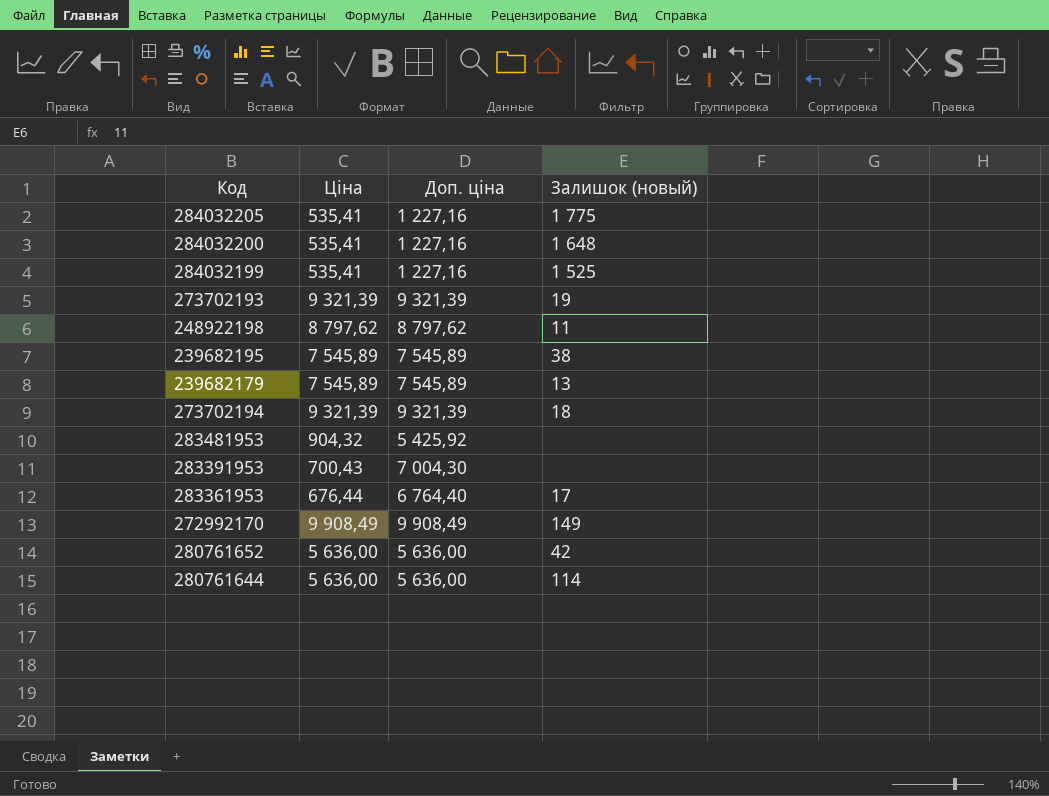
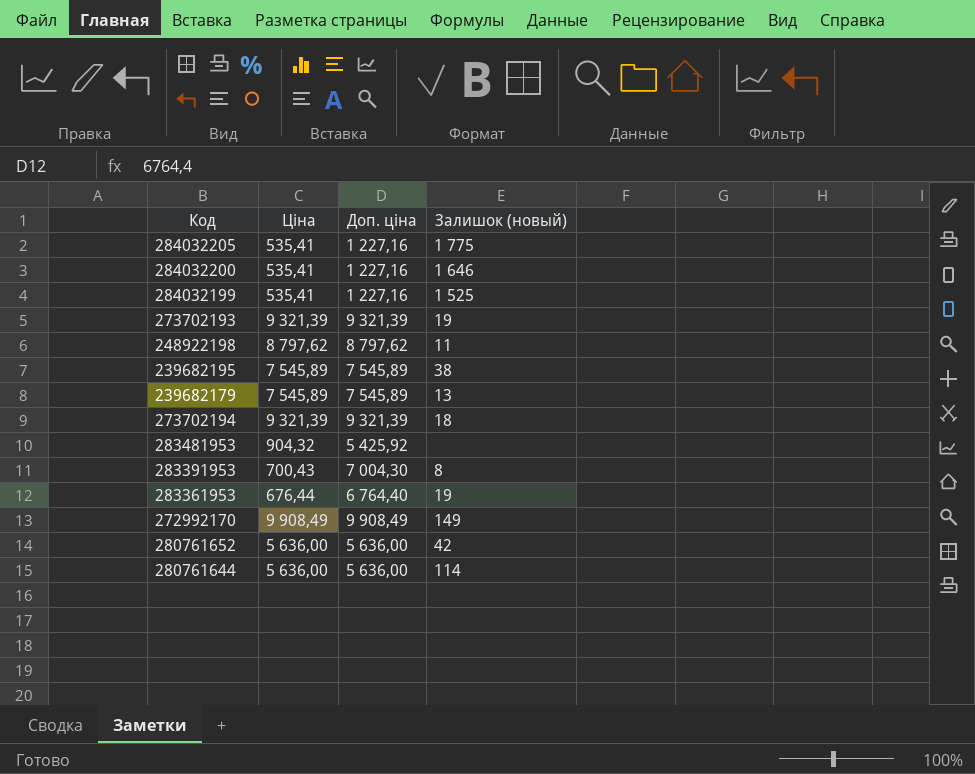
284032200 | Залишок (новый): 1 648 -> 1 646
283391953 | Залишок (новый): none -> 8
283361953 | Залишок (новый): 17 -> 19

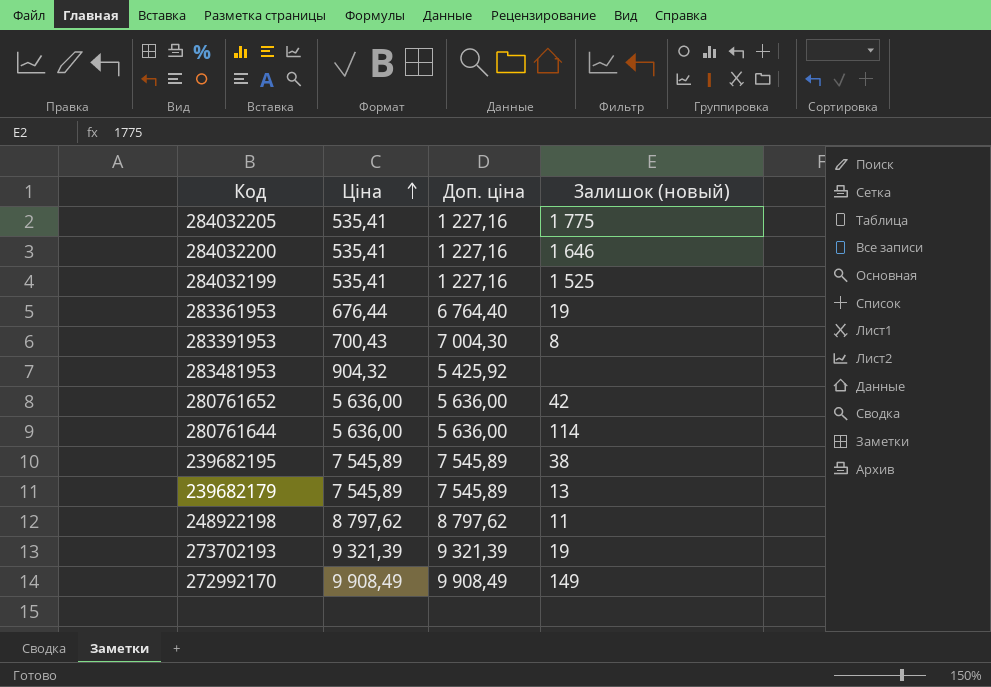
row order: none -> Ціна ascending
row 273702194: 9 321,39 | 9 321,39 | 18 -> none

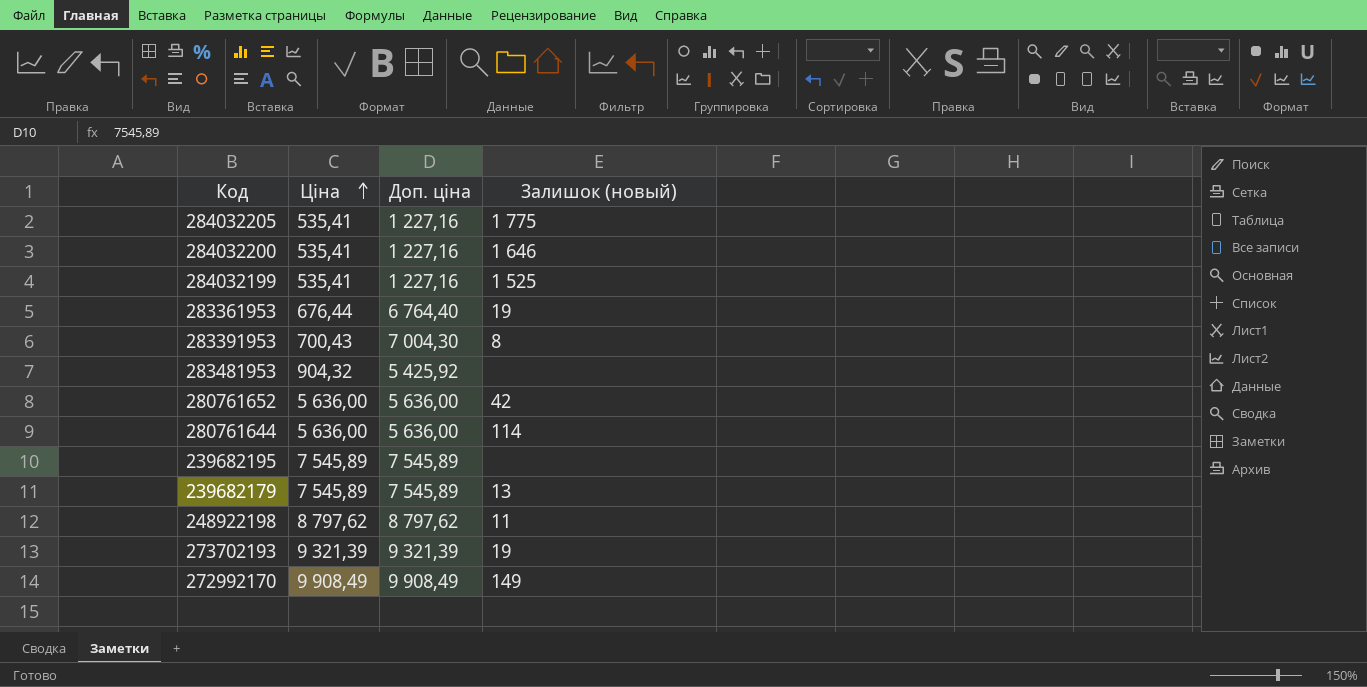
239682195 | Залишок (новый): 38 -> none

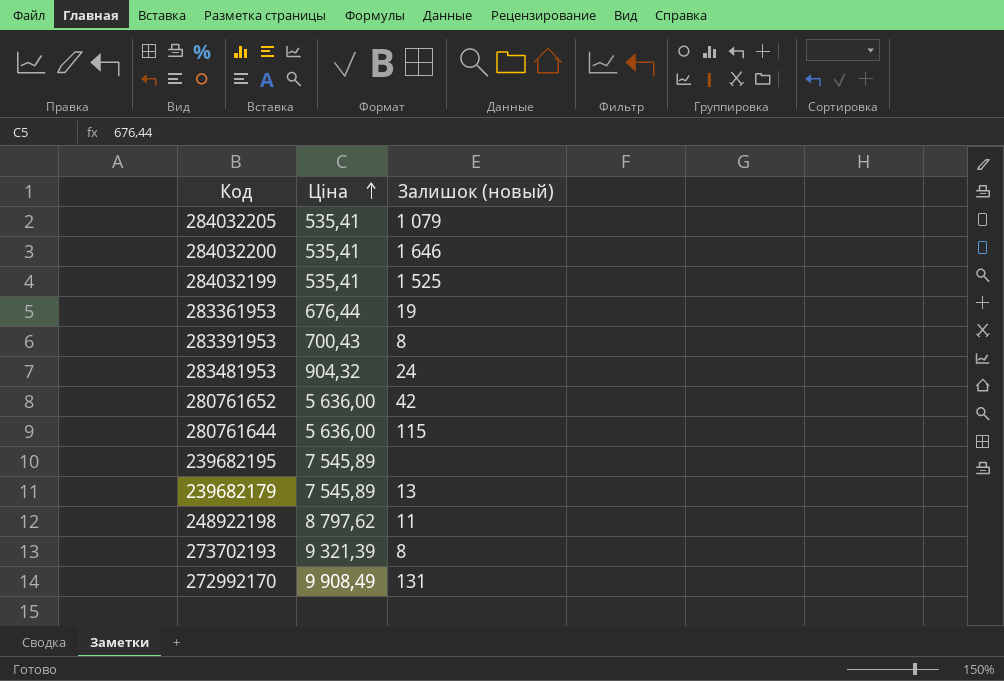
column Доп. ціна | position: 3 -> none
284032205 | Залишок (новый): 1 775 -> 1 079
283481953 | Залишок (новый): none -> 24
280761644 | Залишок (новый): 114 -> 115
273702193 | Залишок (новый): 19 -> 8
272992170 | Залишок (новый): 149 -> 131

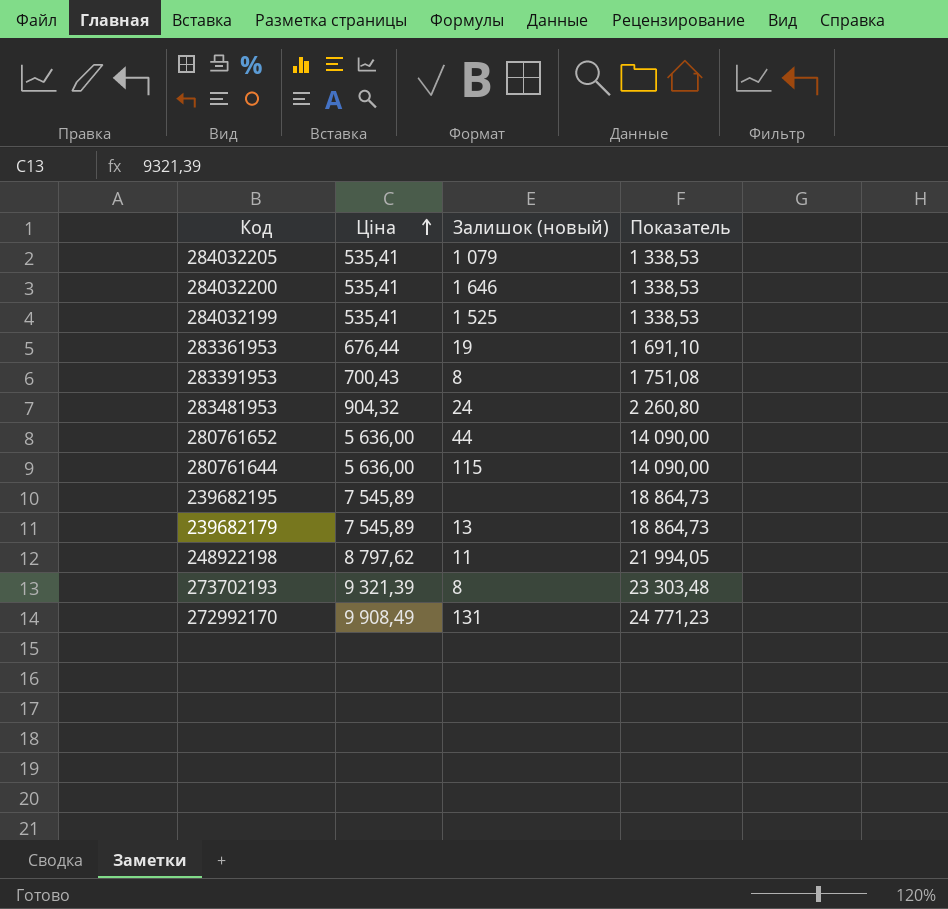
column Показатель | formula: none -> [Ціна] * 2,5
280761652 | Залишок (новый): 42 -> 44

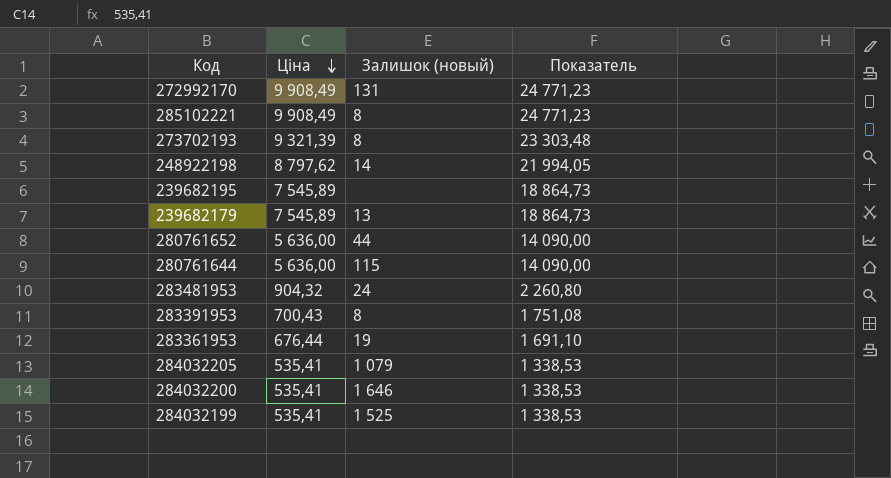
row order: Ціна ascending -> Ціна descending
row 285102221: none -> 9 908,49 | 8 | 24 771,23
248922198 | Залишок (новый): 11 -> 14

